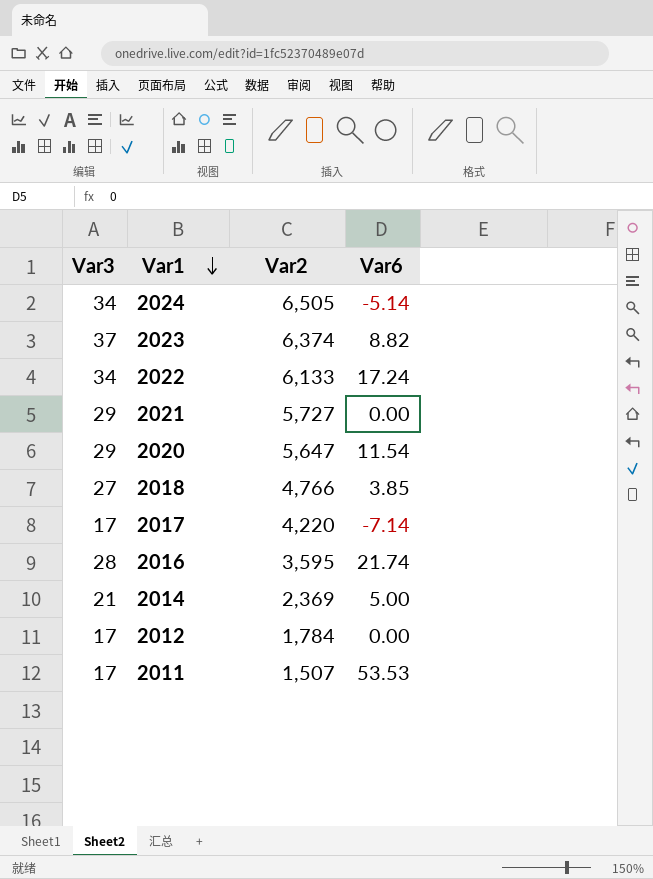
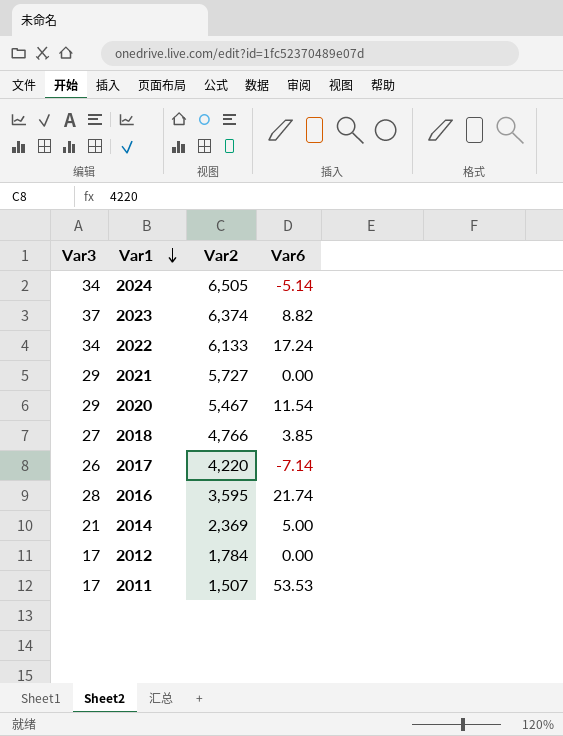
2020 | Var2: 5,647 -> 5,467
2017 | Var3: 17 -> 26

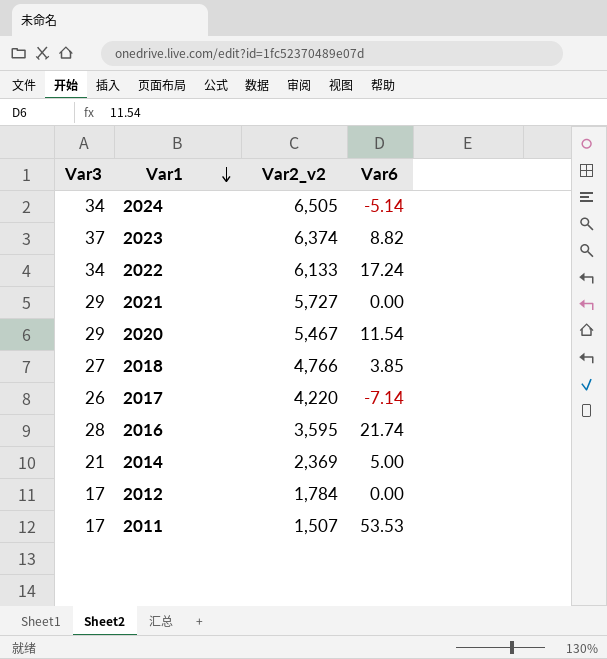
column name: Var2 -> Var2_v2

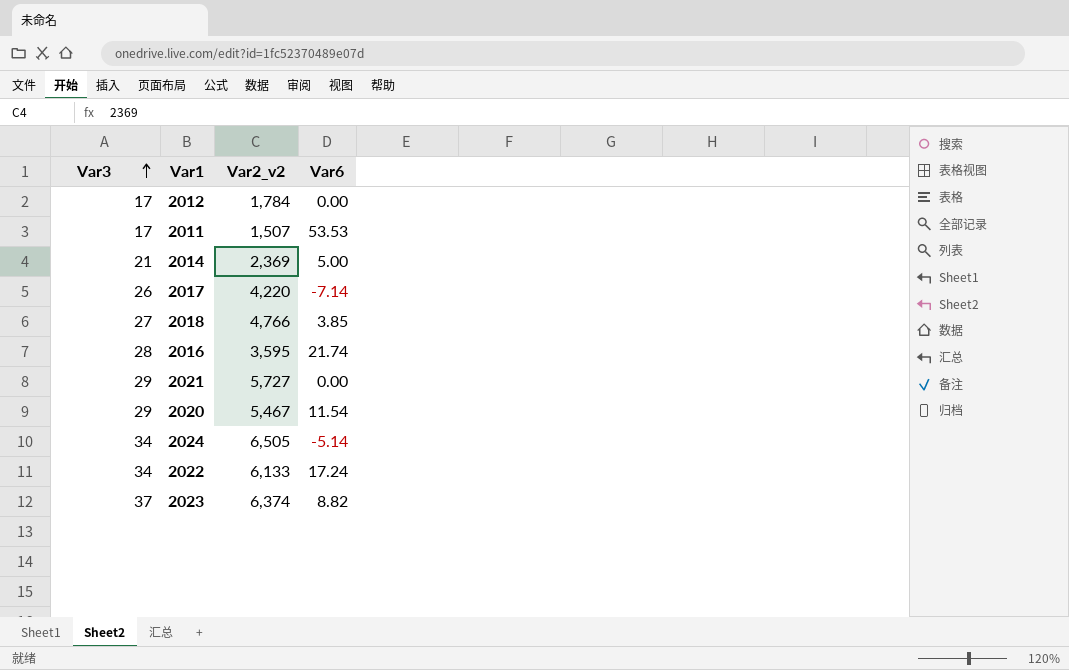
row order: Var1 descending -> Var3 ascending

